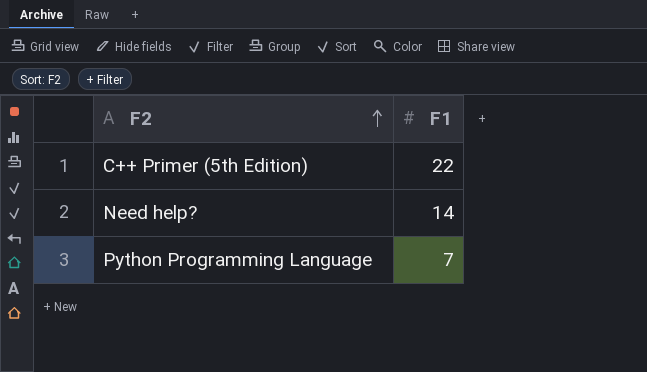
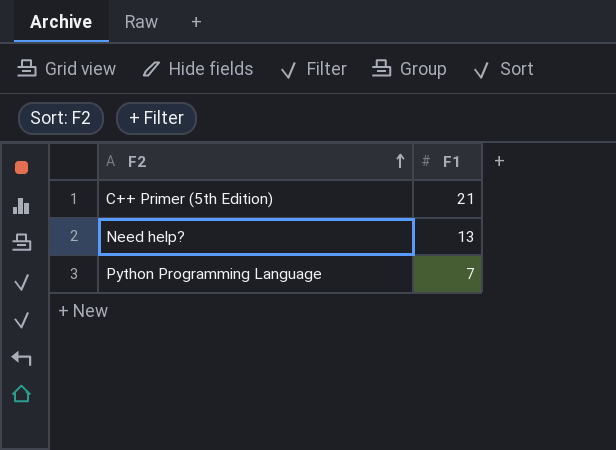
C++ Primer (5th Edition) | F1: 22 -> 21
Need help? | F1: 14 -> 13

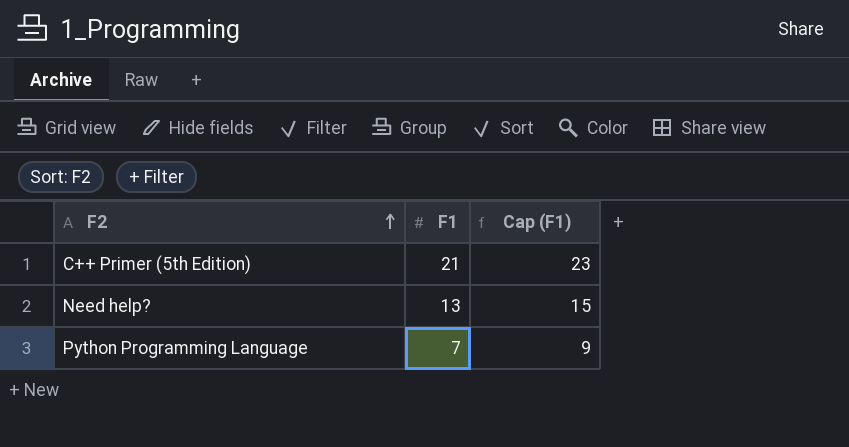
column Cap (F1) | formula: none -> [F1] + 2

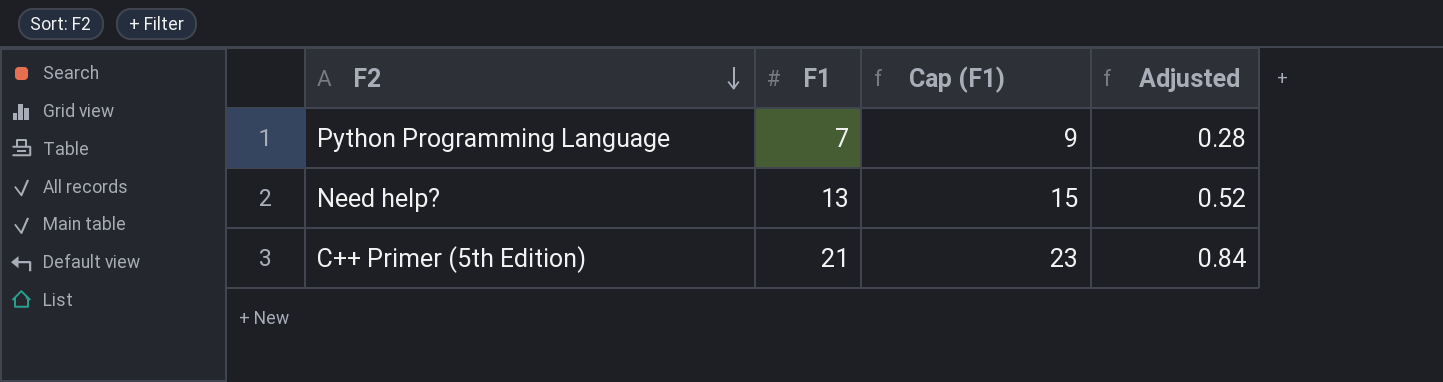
row order: F2 ascending -> F2 descending
column Adjusted | formula: none -> [F1] * 0.04

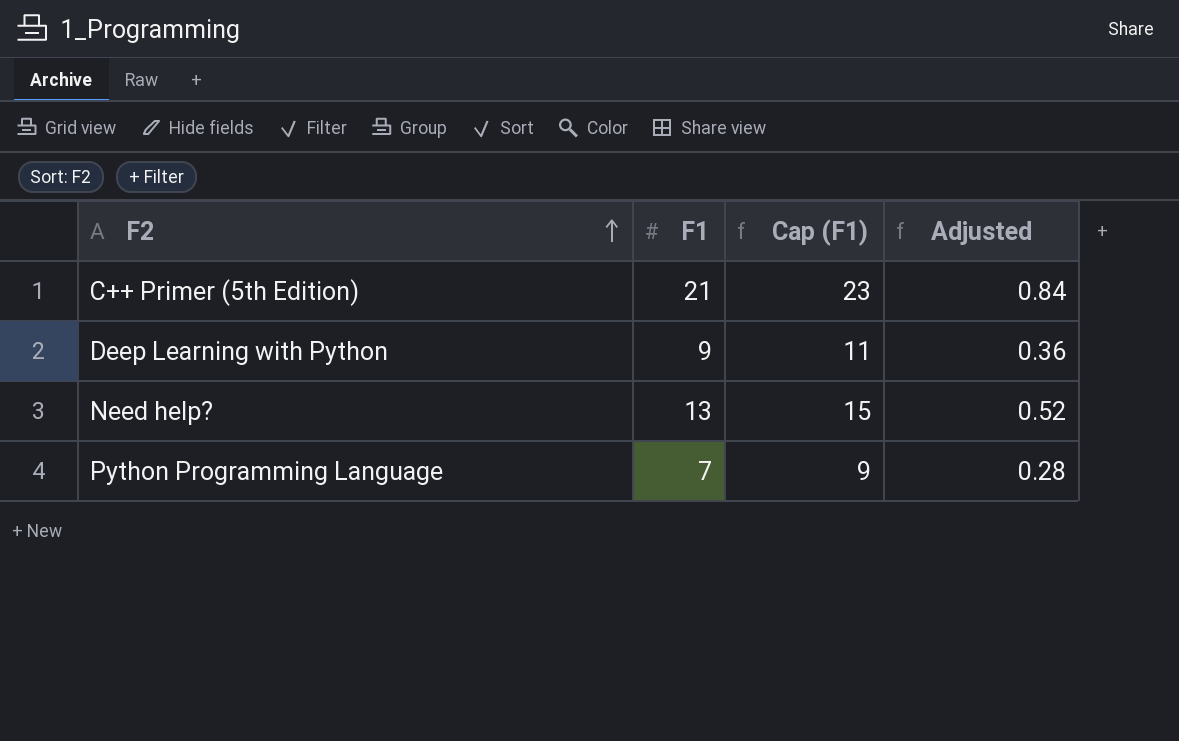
row order: F2 descending -> F2 ascending
row Deep Learning with Python: none -> 9 | 11 | 0.36

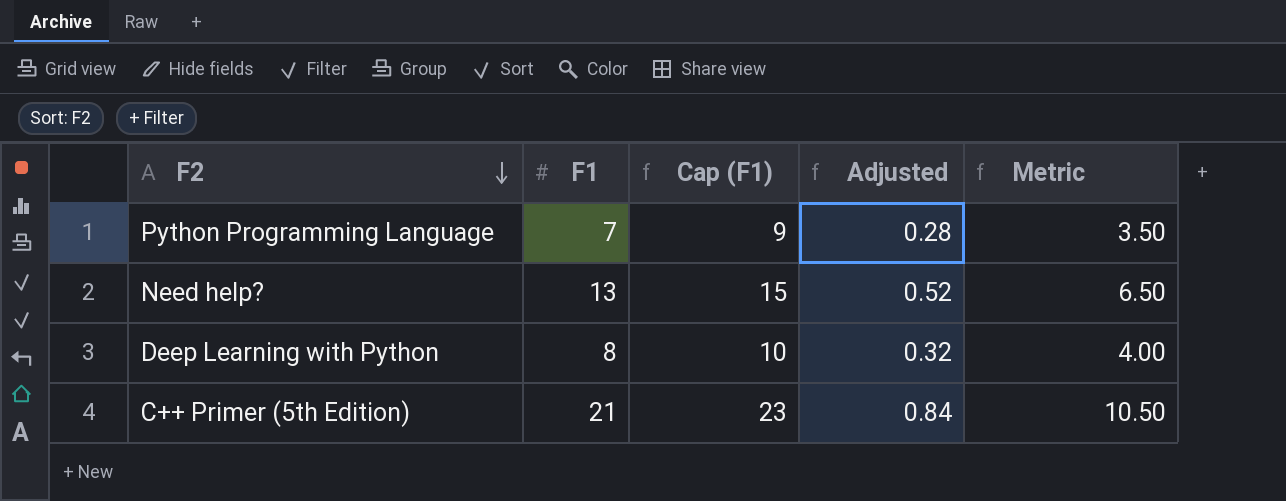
row order: F2 ascending -> F2 descending
column Metric | formula: none -> [F1] * 0.5
Deep Learning with Python | F1: 9 -> 8
Deep Learning with Python | Cap (F1): 11 -> 10
Deep Learning with Python | Adjusted: 0.36 -> 0.32

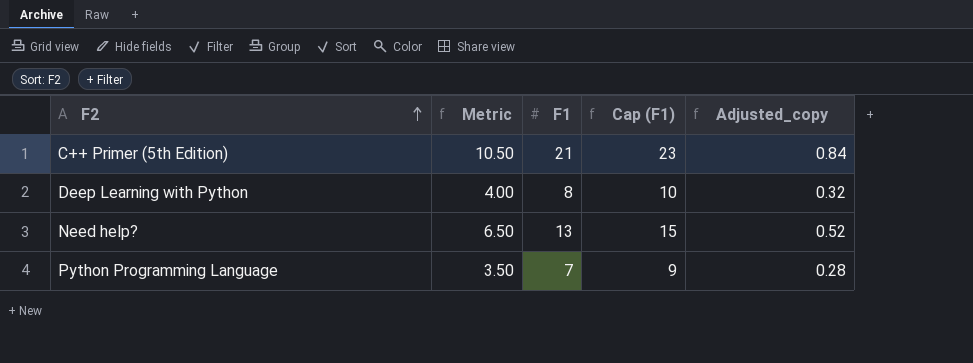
row order: F2 descending -> F2 ascending
column Metric | position: 5 -> 2
column name: Adjusted -> Adjusted_copy

